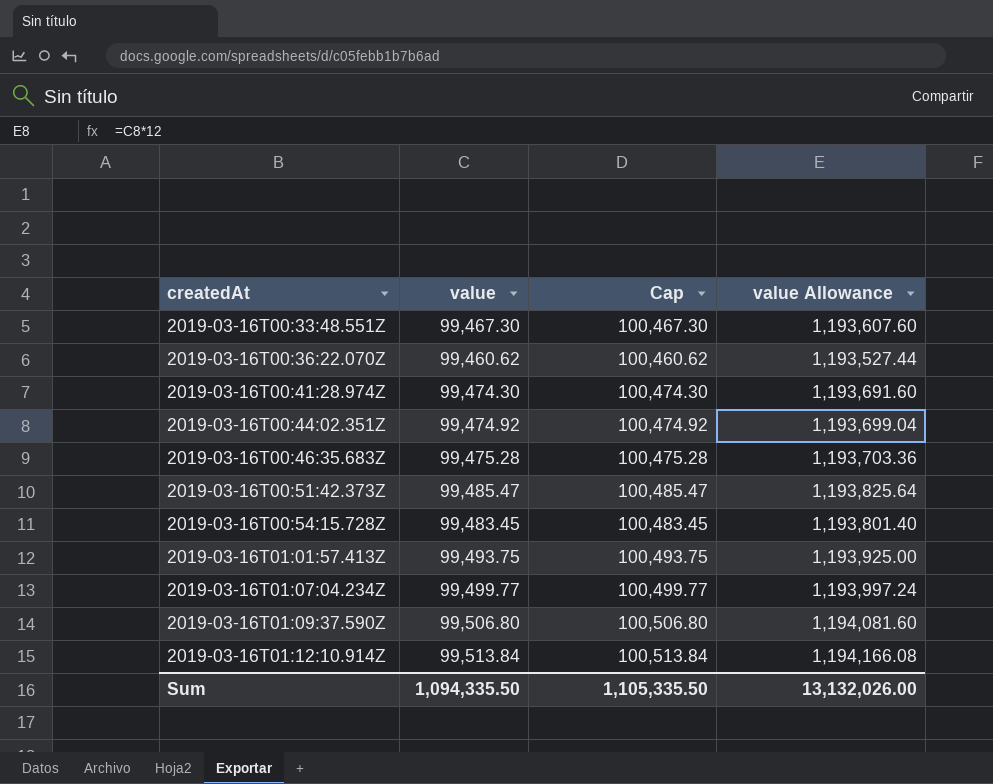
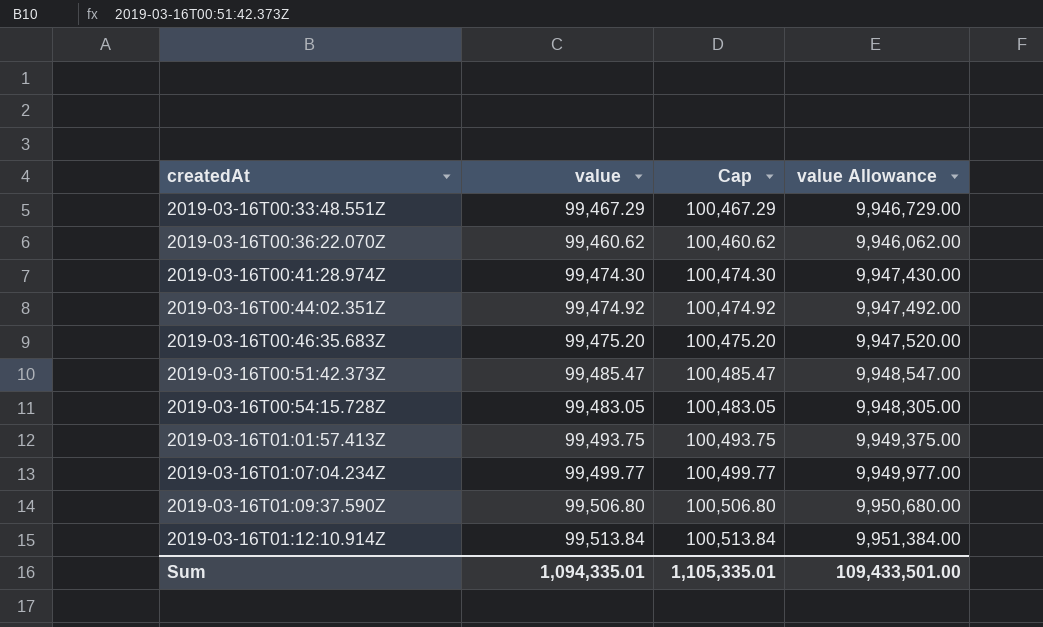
column value Allowance | formula: [value] * 12 -> [value] * 100
2019-03-16T00:33:48.551Z | value: 99,467.30 -> 99,467.29
2019-03-16T00:33:48.551Z | Cap: 100,467.30 -> 100,467.29
2019-03-16T00:46:35.683Z | value: 99,475.28 -> 99,475.20
2019-03-16T00:46:35.683Z | Cap: 100,475.28 -> 100,475.20
2019-03-16T00:54:15.728Z | value: 99,483.45 -> 99,483.05
2019-03-16T00:54:15.728Z | Cap: 100,483.45 -> 100,483.05
Sum | value: 1,094,335.50 -> 1,094,335.01
Sum | Cap: 1,105,335.50 -> 1,105,335.01
Sum | value Allowance: 13,132,026.00 -> 109,433,501.00

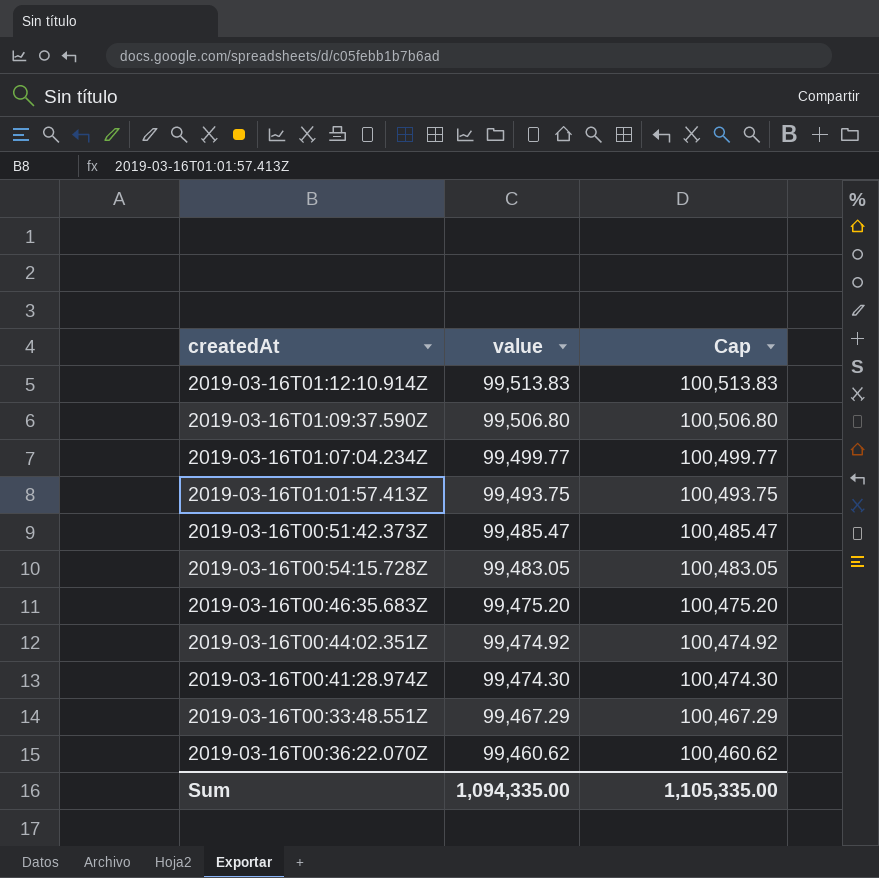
row order: createdAt ascending -> value descending
column value Allowance | formula: [value] * 100 -> none
2019-03-16T01:12:10.914Z | value: 99,513.84 -> 99,513.83
2019-03-16T01:12:10.914Z | Cap: 100,513.84 -> 100,513.83
Sum | value: 1,094,335.01 -> 1,094,335.00
Sum | Cap: 1,105,335.01 -> 1,105,335.00

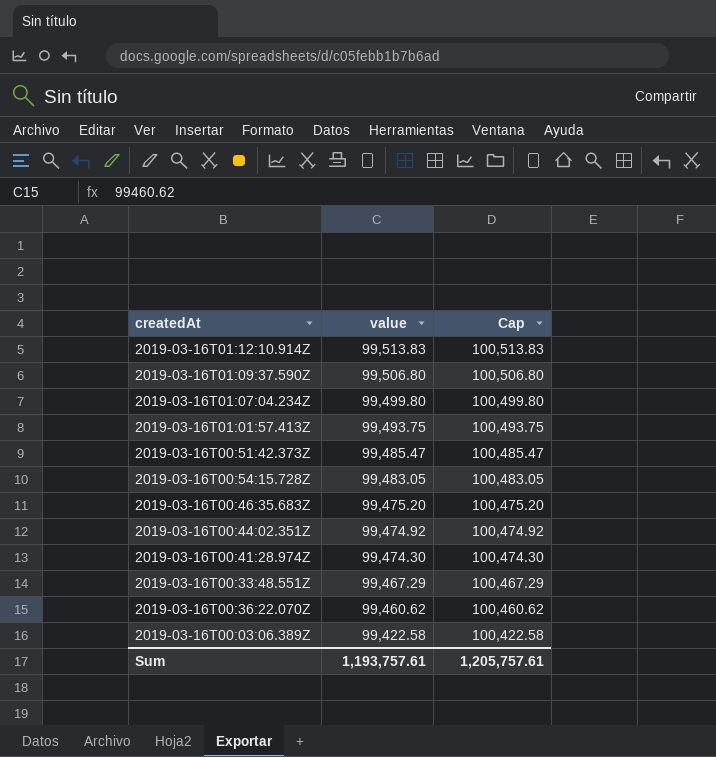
2019-03-16T01:07:04.234Z | value: 99,499.77 -> 99,499.80
2019-03-16T01:07:04.234Z | Cap: 100,499.77 -> 100,499.80
row 2019-03-16T00:03:06.389Z: none -> 99,422.58 | 100,422.58
Sum | value: 1,094,335.00 -> 1,193,757.61
Sum | Cap: 1,105,335.00 -> 1,205,757.61

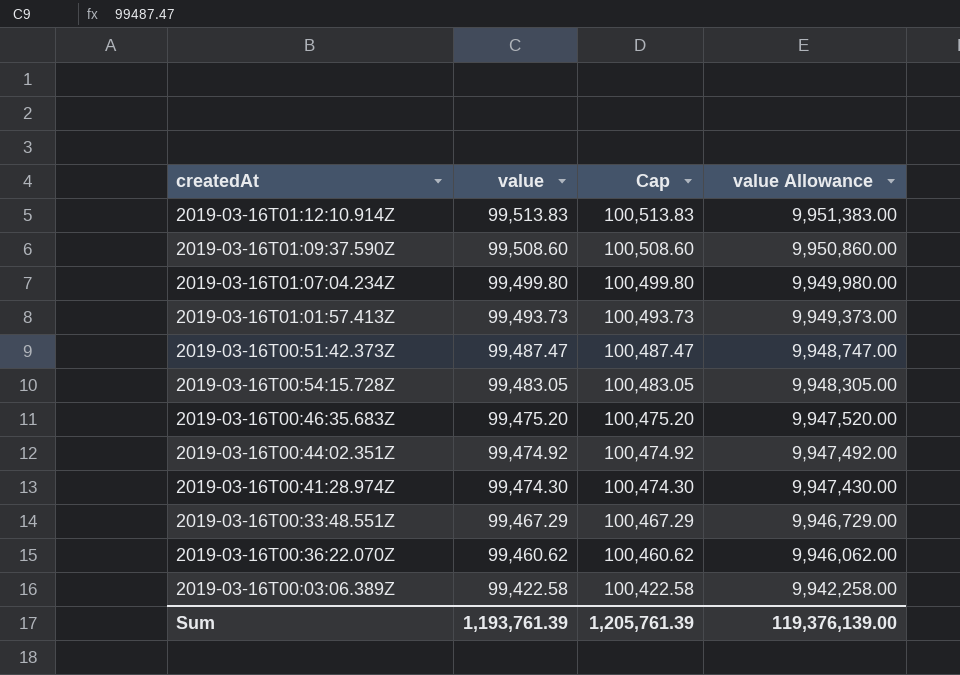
column value Allowance | formula: none -> [value] * 100
2019-03-16T01:09:37.590Z | value: 99,506.80 -> 99,508.60
2019-03-16T01:09:37.590Z | Cap: 100,506.80 -> 100,508.60
2019-03-16T01:01:57.413Z | value: 99,493.75 -> 99,493.73
2019-03-16T01:01:57.413Z | Cap: 100,493.75 -> 100,493.73
2019-03-16T00:51:42.373Z | value: 99,485.47 -> 99,487.47
2019-03-16T00:51:42.373Z | Cap: 100,485.47 -> 100,487.47
Sum | value: 1,193,757.61 -> 1,193,761.39
Sum | Cap: 1,205,757.61 -> 1,205,761.39

